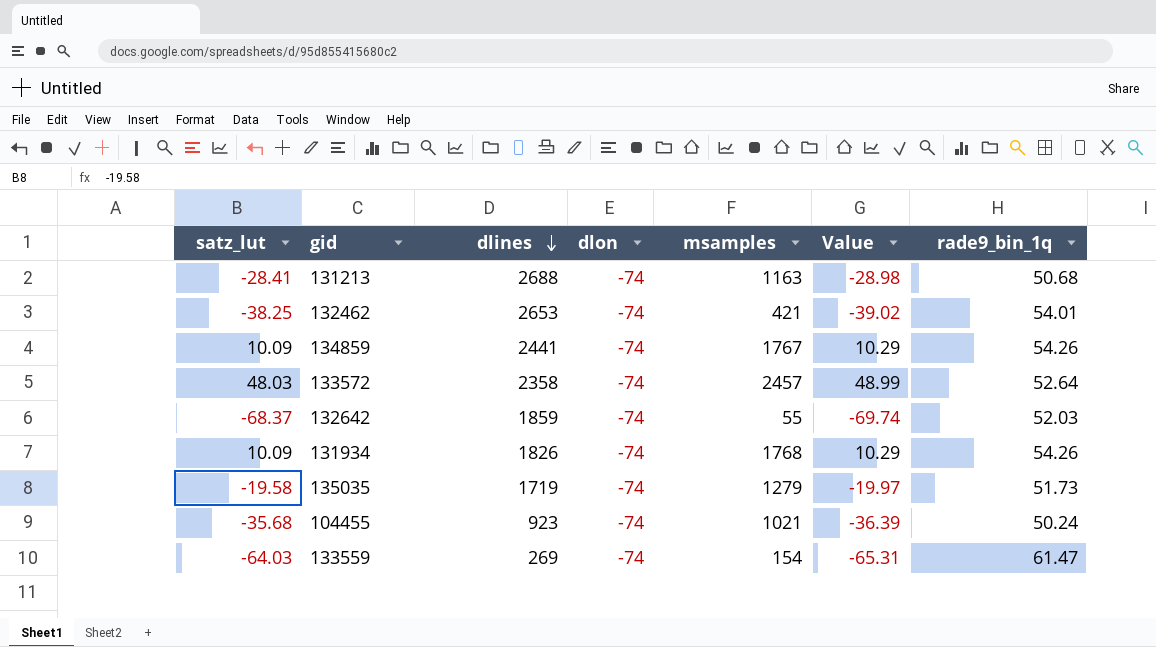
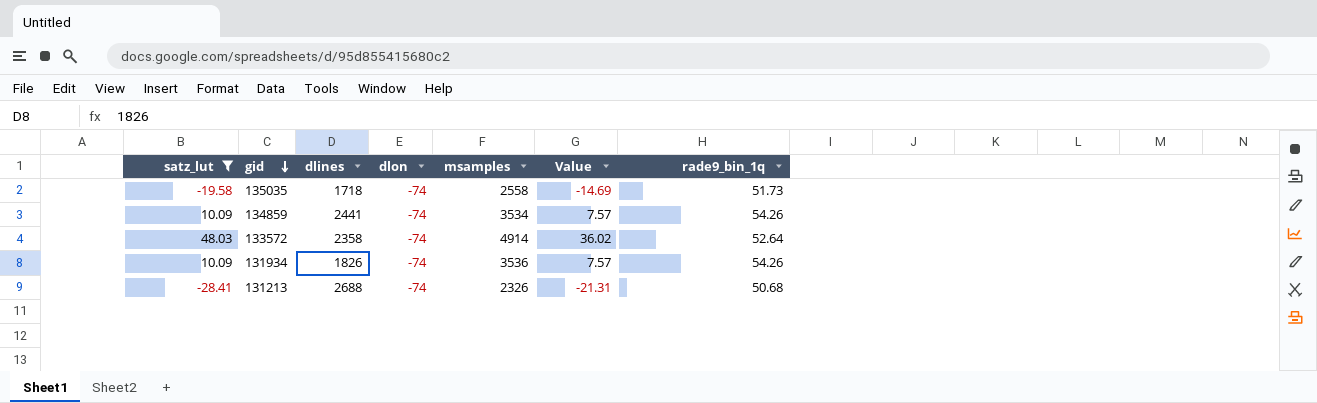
filter: none -> satz_lut >= -28.41
row order: dlines descending -> gid descending
column Value | formula: [satz_lut] * 1.02 -> [satz_lut] * 0.75
135035 | dlines: 1719 -> 1718
135035 | msamples: 1279 -> 2558
134859 | msamples: 1767 -> 3534
133572 | msamples: 2457 -> 4914
131934 | msamples: 1768 -> 3536
131213 | msamples: 1163 -> 2326

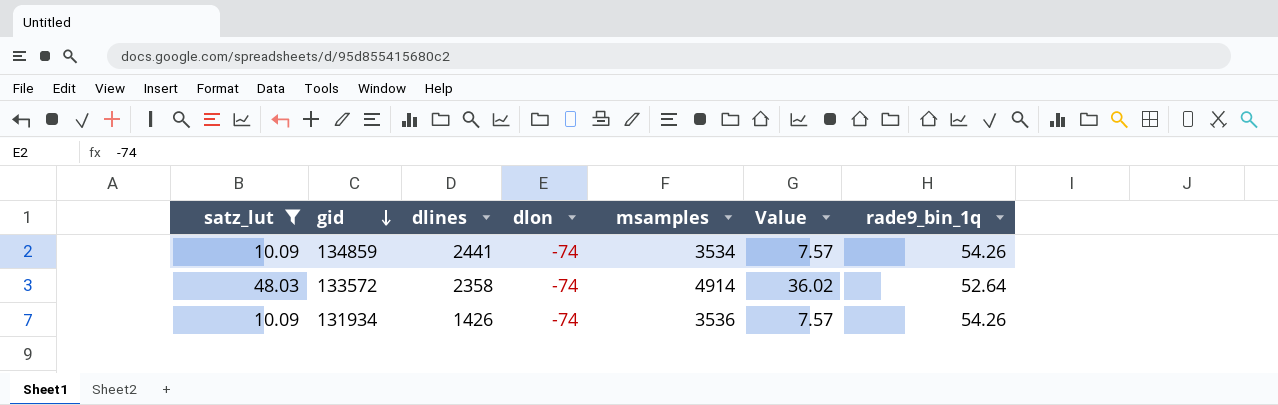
row 135035: -19.58 | 1718 | -74 | 2558 | -14.69 | 51.73 -> none
row 131213: -28.41 | 2688 | -74 | 2326 | -21.31 | 50.68 -> none
131934 | dlines: 1826 -> 1426

